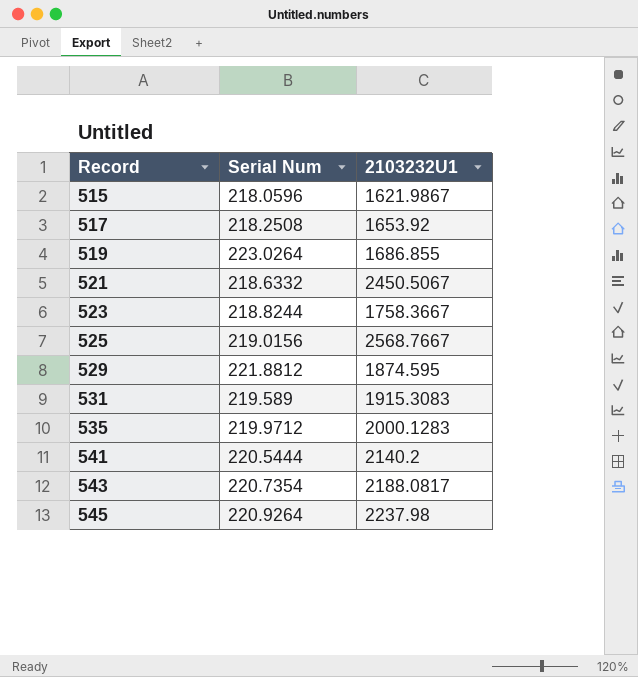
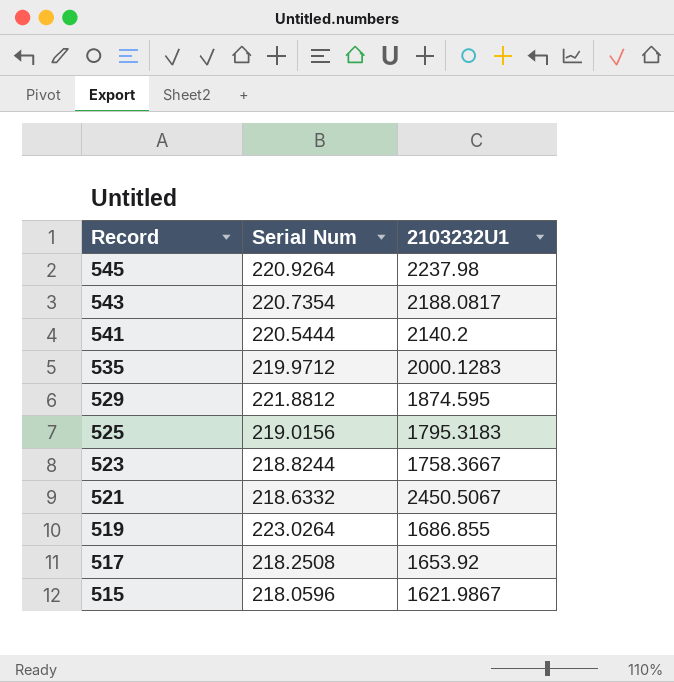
row order: Record ascending -> Record descending
row 531: 219.589 | 1915.3083 -> none
525 | 2103232U1: 2568.7667 -> 1795.3183

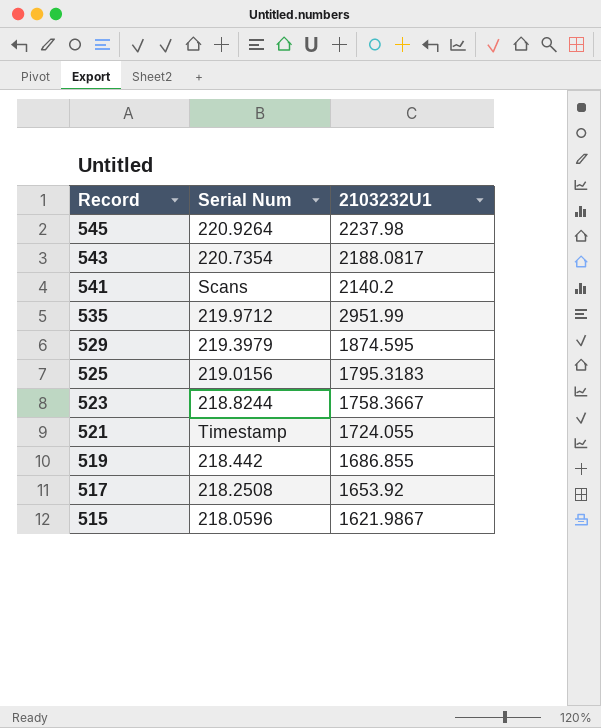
541 | Serial Num: 220.5444 -> Scans
535 | 2103232U1: 2000.1283 -> 2951.99
529 | Serial Num: 221.8812 -> 219.3979
521 | Serial Num: 218.6332 -> Timestamp
521 | 2103232U1: 2450.5067 -> 1724.055
519 | Serial Num: 223.0264 -> 218.442

